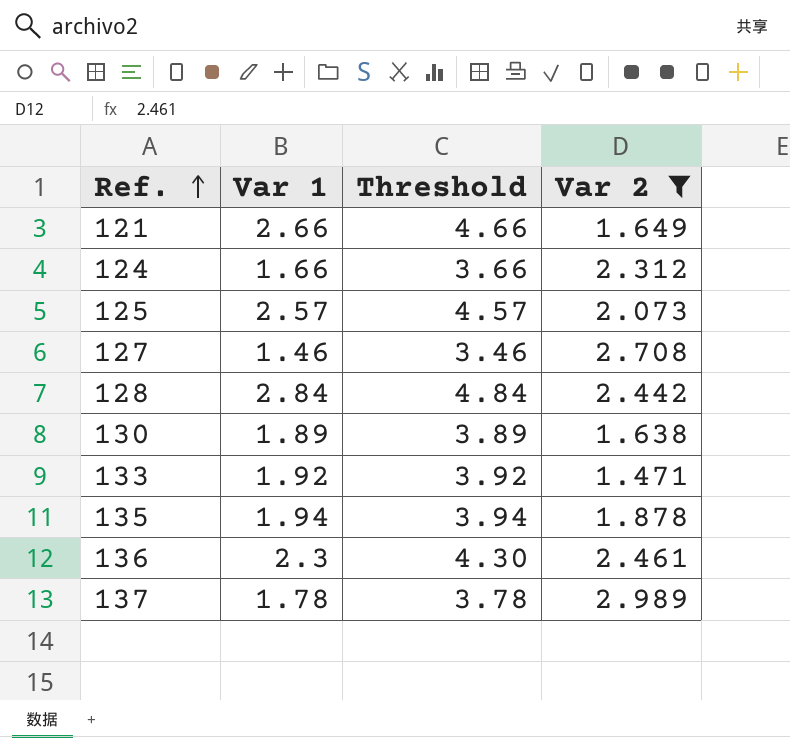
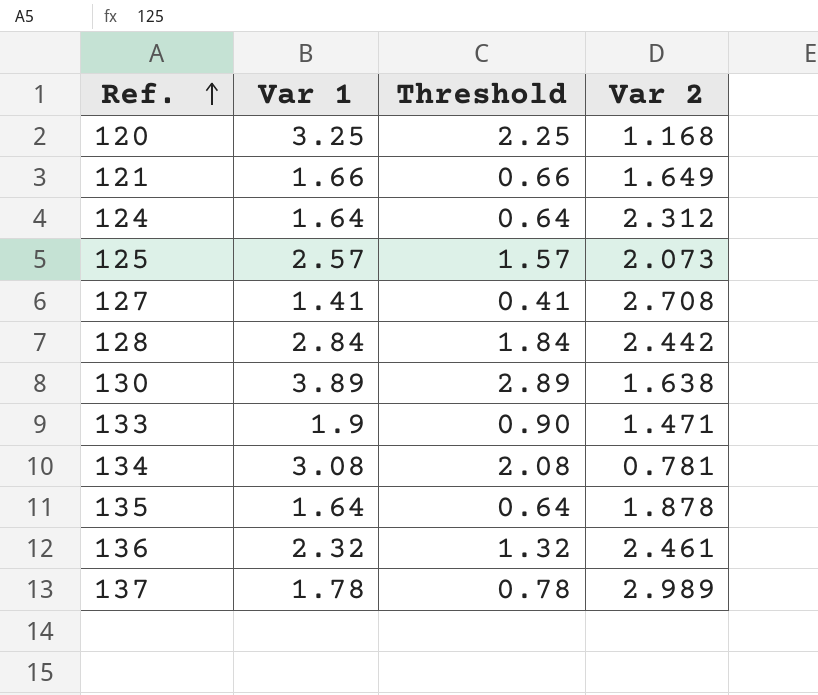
filter: Var 2 >= 1.471 -> none
column Threshold | formula: [Var 1] + 2 -> [Var 1] - 1
121 | Var 1: 2.66 -> 1.66
124 | Var 1: 1.66 -> 1.64
127 | Var 1: 1.46 -> 1.41
130 | Var 1: 1.89 -> 3.89
133 | Var 1: 1.92 -> 1.9
135 | Var 1: 1.94 -> 1.64
136 | Var 1: 2.3 -> 2.32

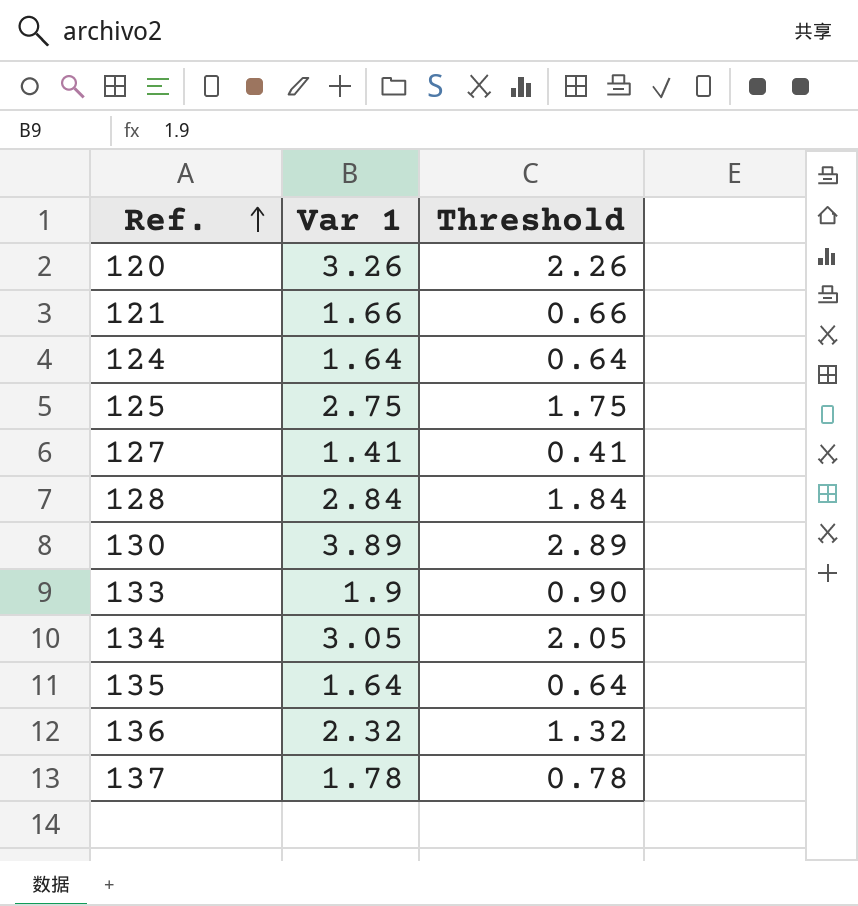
column Var 2 | position: 4 -> none
120 | Var 1: 3.25 -> 3.26
120 | Threshold: 2.25 -> 2.26
125 | Var 1: 2.57 -> 2.75
125 | Threshold: 1.57 -> 1.75
134 | Var 1: 3.08 -> 3.05
134 | Threshold: 2.08 -> 2.05

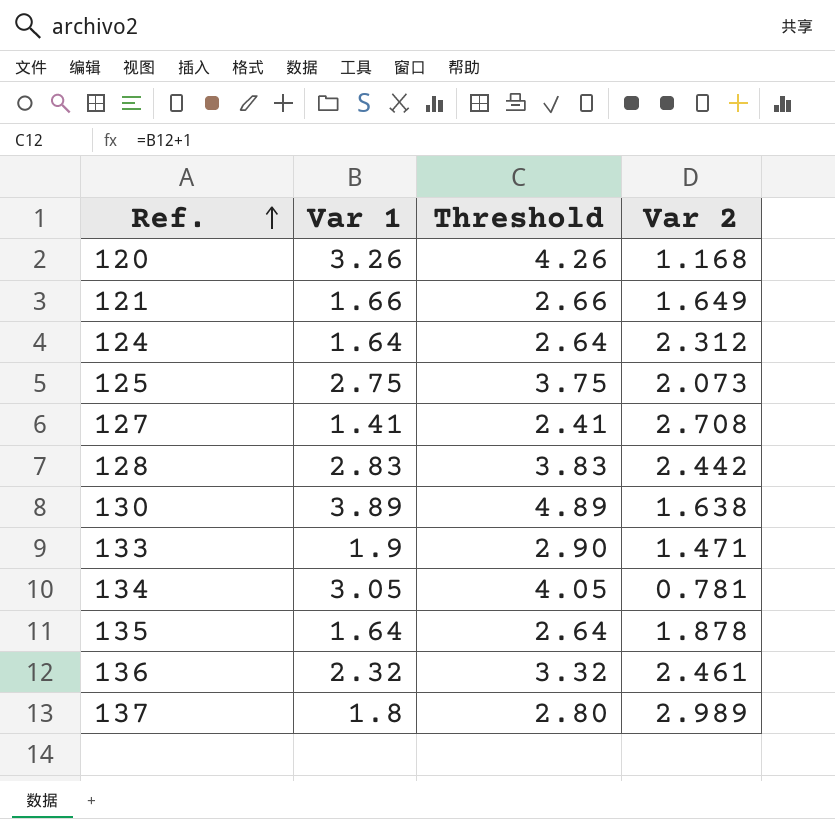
column Threshold | formula: [Var 1] - 1 -> [Var 1] + 1
column Var 2 | position: none -> 4
128 | Var 1: 2.84 -> 2.83
137 | Var 1: 1.78 -> 1.8

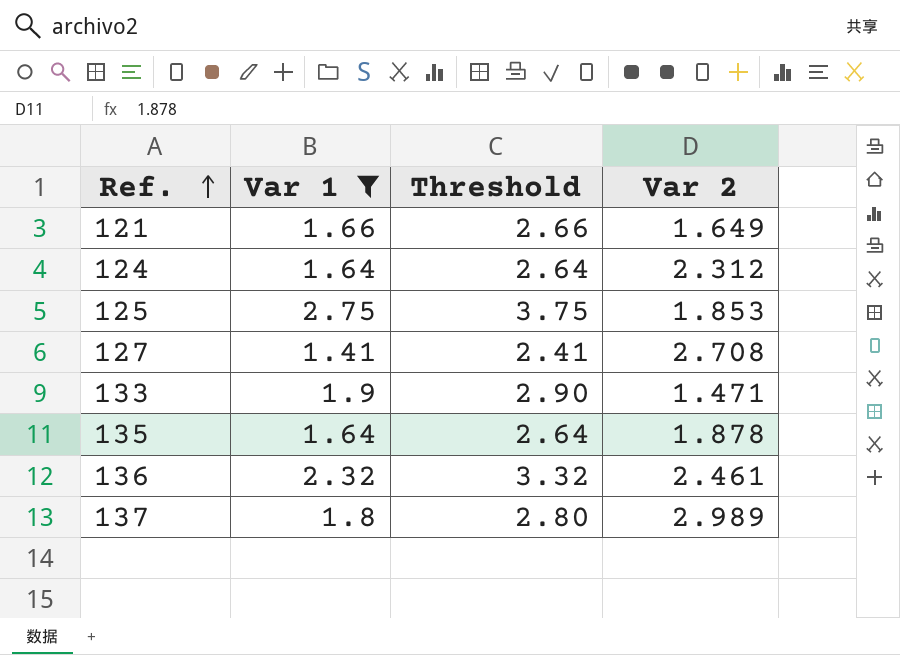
filter: none -> Var 1 <= 2.75
125 | Var 2: 2.073 -> 1.853

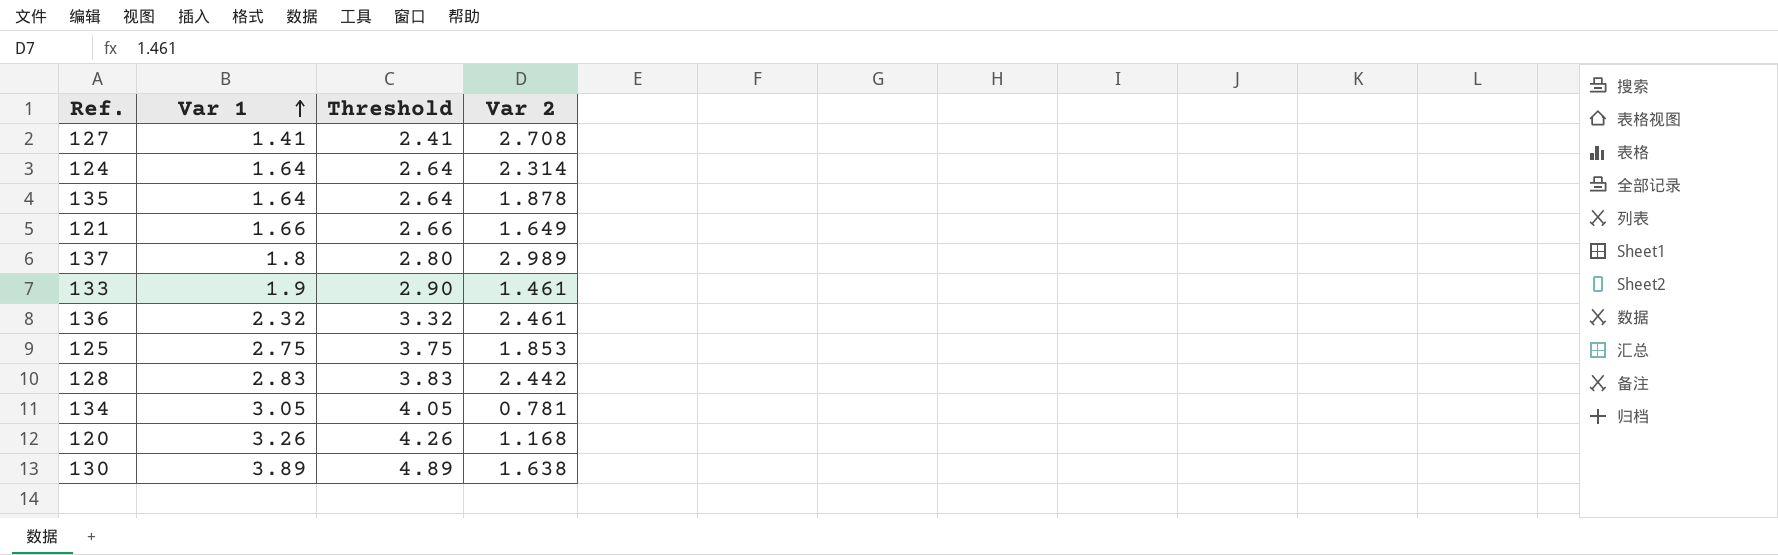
filter: Var 1 <= 2.75 -> none
row order: Ref. ascending -> Var 1 ascending
124 | Var 2: 2.312 -> 2.314
133 | Var 2: 1.471 -> 1.461

